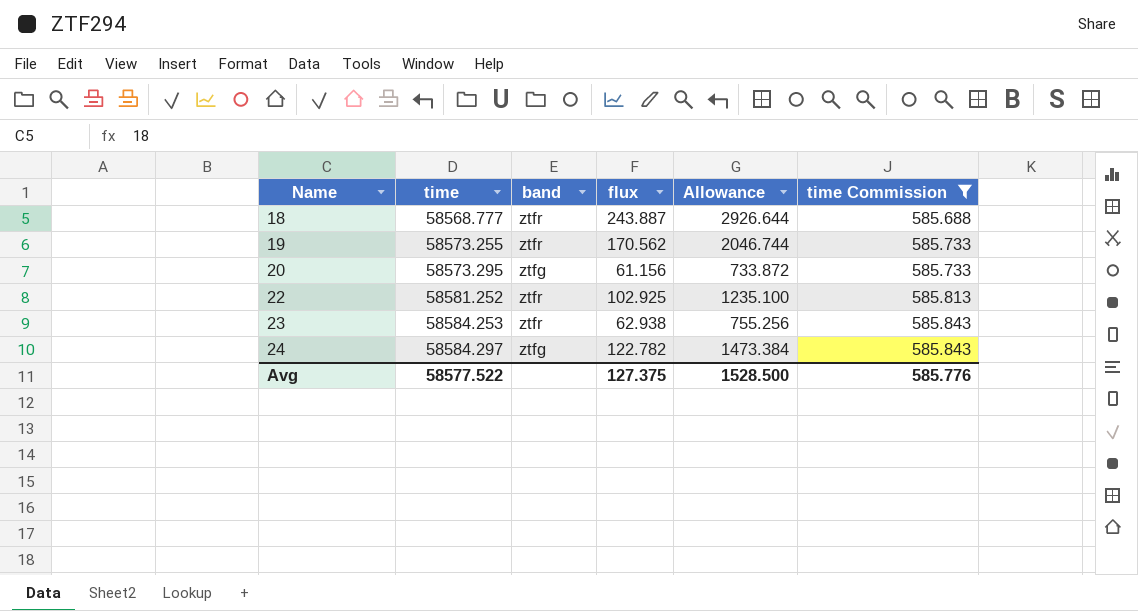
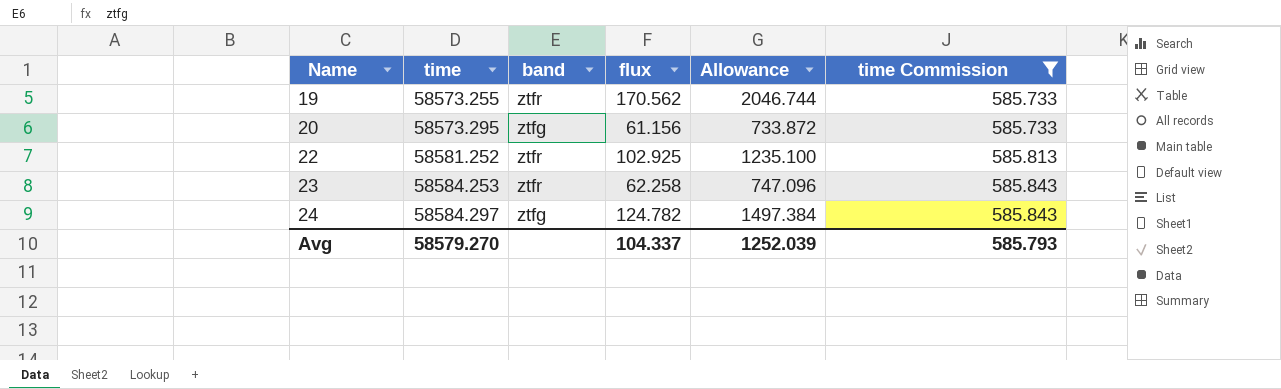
row 18: 58568.777 | ztfr | 243.887 | 2926.644 | 585.688 -> none
23 | flux: 62.938 -> 62.258
23 | Allowance: 755.256 -> 747.096
24 | flux: 122.782 -> 124.782
24 | Allowance: 1473.384 -> 1497.384
Avg | time: 58577.522 -> 58579.270
Avg | flux: 127.375 -> 104.337
Avg | Allowance: 1528.500 -> 1252.039
Avg | time Commission: 585.776 -> 585.793

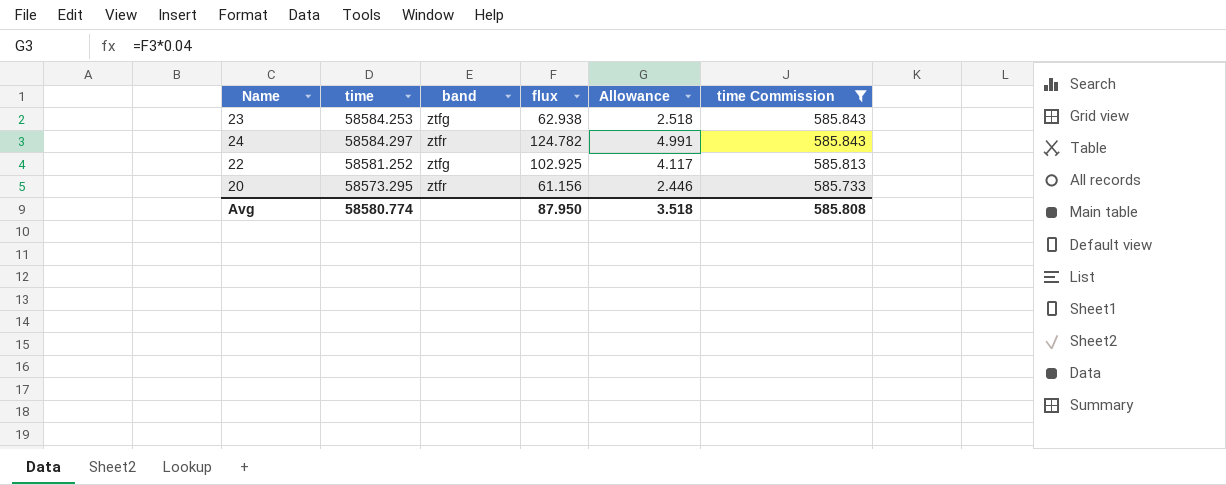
row order: Name ascending -> time Commission descending
column Allowance | formula: [flux] * 12 -> [flux] * 0.04
row 19: 58573.255 | ztfr | 170.562 | 2046.744 | 585.733 -> none
23 | band: ztfr -> ztfg
23 | flux: 62.258 -> 62.938
24 | band: ztfg -> ztfr
22 | band: ztfr -> ztfg
20 | band: ztfg -> ztfr
Avg | time: 58579.270 -> 58580.774
Avg | flux: 104.337 -> 87.950
Avg | Allowance: 1252.039 -> 3.518
Avg | time Commission: 585.793 -> 585.808

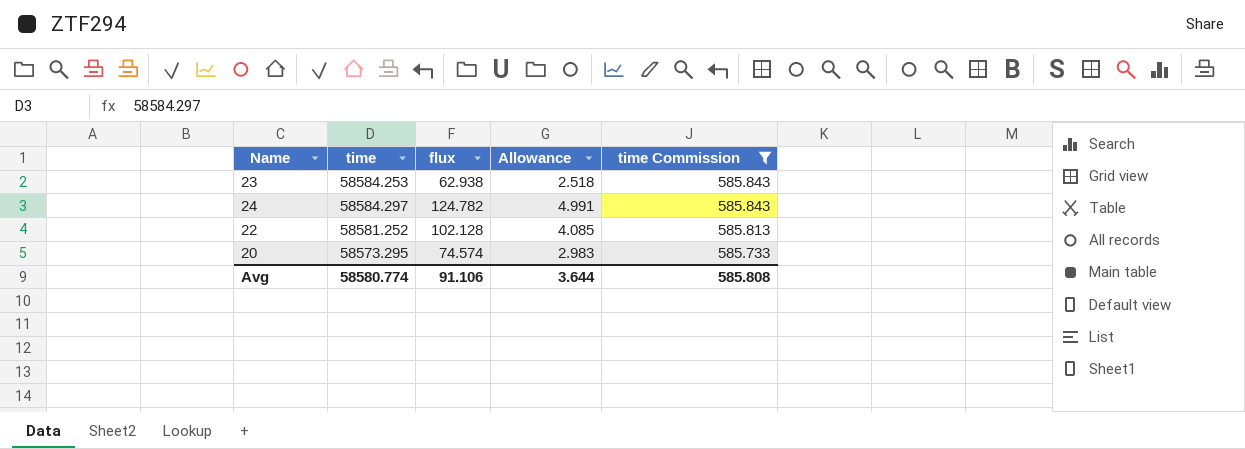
column band | position: 3 -> none
22 | flux: 102.925 -> 102.128
22 | Allowance: 4.117 -> 4.085
20 | flux: 61.156 -> 74.574
20 | Allowance: 2.446 -> 2.983
Avg | flux: 87.950 -> 91.106
Avg | Allowance: 3.518 -> 3.644

